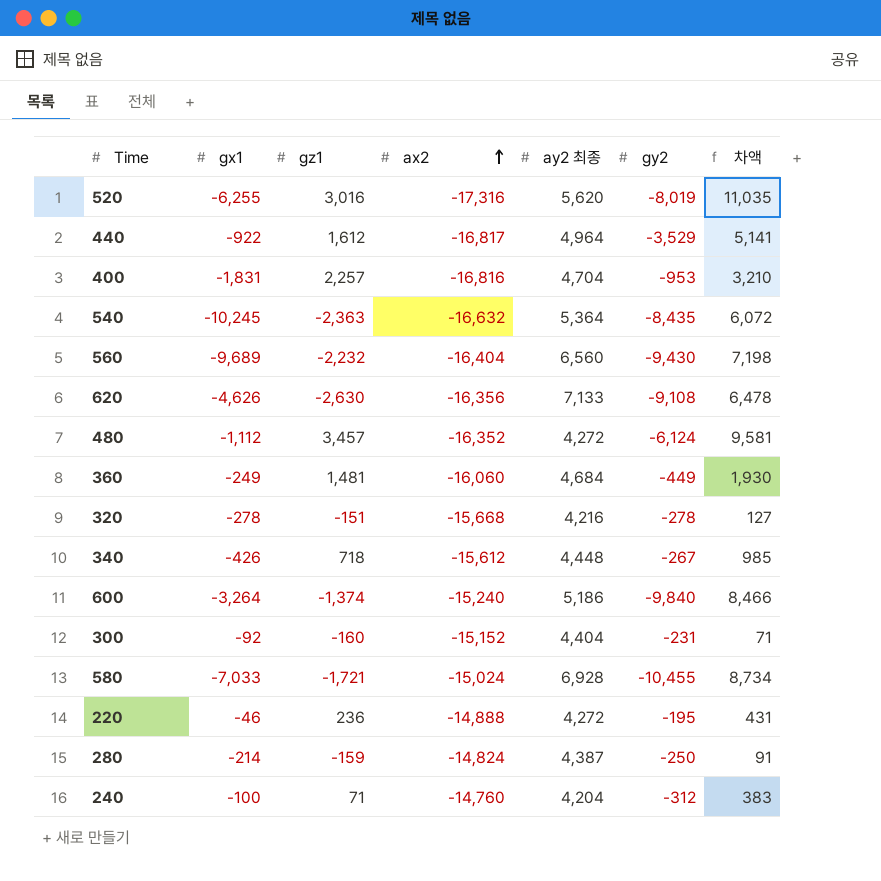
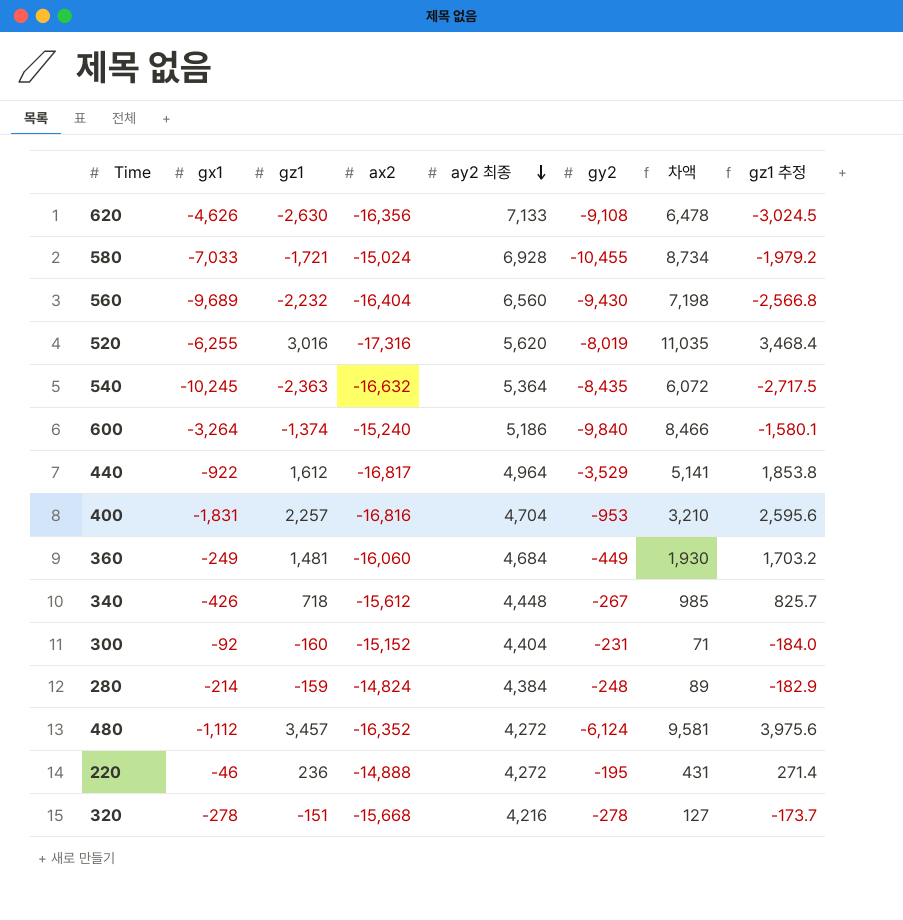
row order: ax2 ascending -> ay2 최종 descending
column gz1 추정 | formula: none -> [gz1] * 1.15
row 240: -100 | 71 | -14,760 | 4,204 | -312 | 383 -> none
280 | ay2 최종: 4,387 -> 4,384
280 | gy2: -250 -> -248
280 | 차액: 91 -> 89

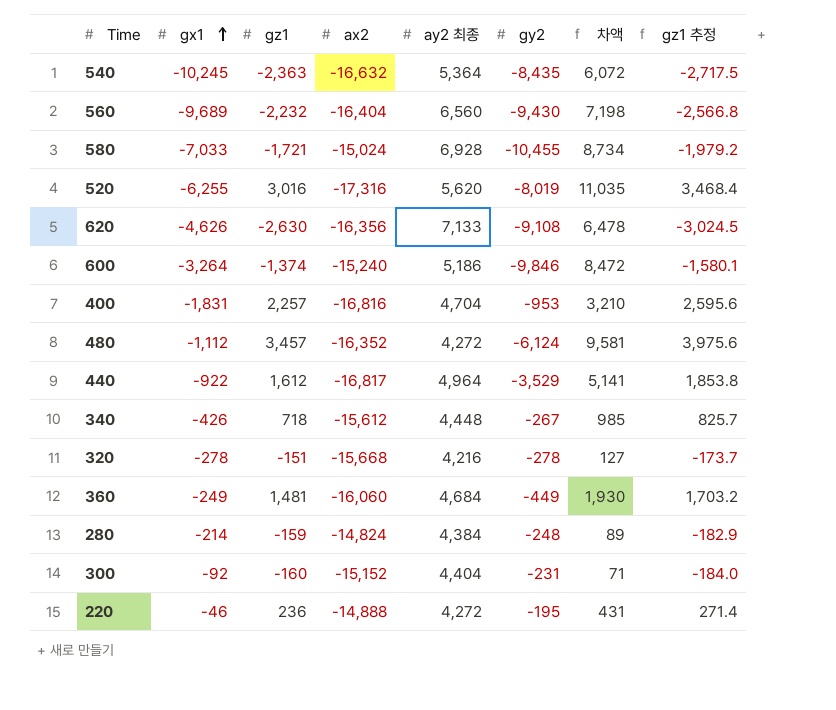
row order: ay2 최종 descending -> gx1 ascending
600 | gy2: -9,840 -> -9,846
600 | 차액: 8,466 -> 8,472

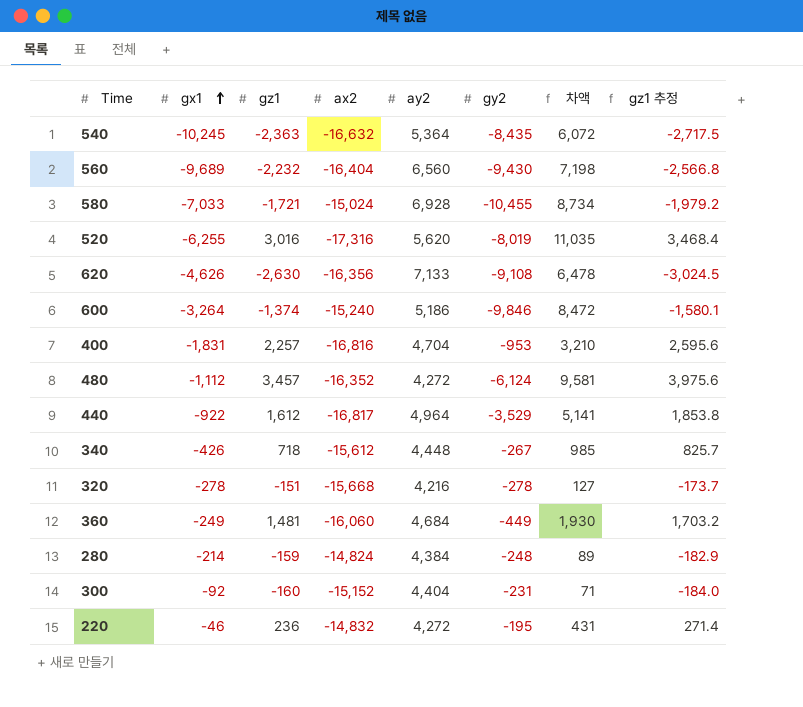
column name: ay2 최종 -> ay2
220 | ax2: -14,888 -> -14,832

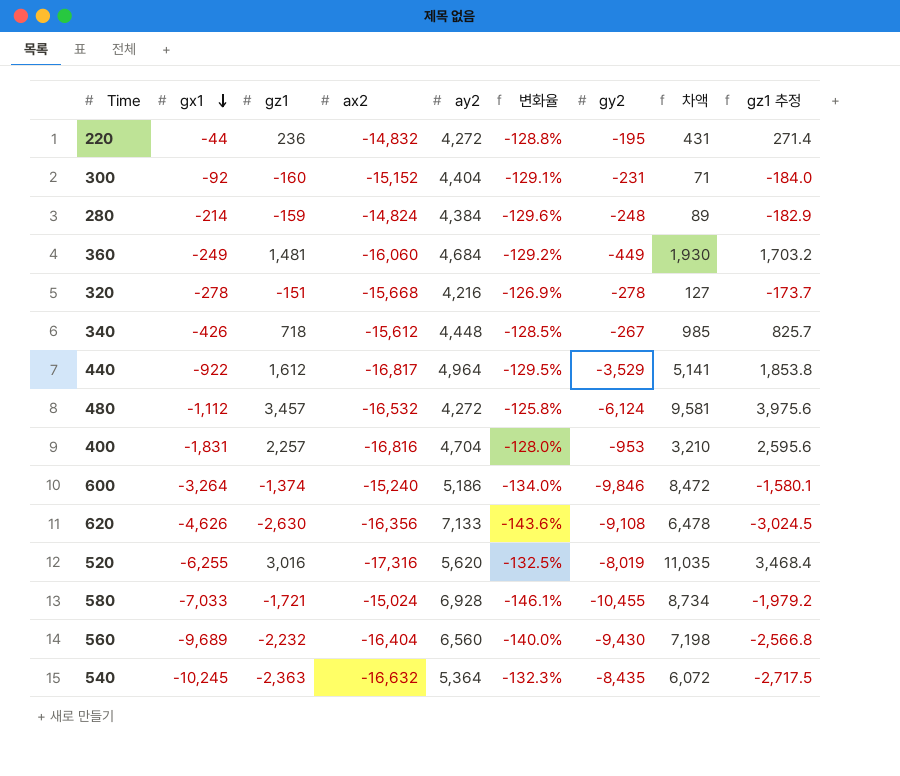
row order: gx1 ascending -> gx1 descending
column 변화율 | formula: none -> ([ay2] - [ax2]) / [ax2]
220 | gx1: -46 -> -44
480 | ax2: -16,352 -> -16,532

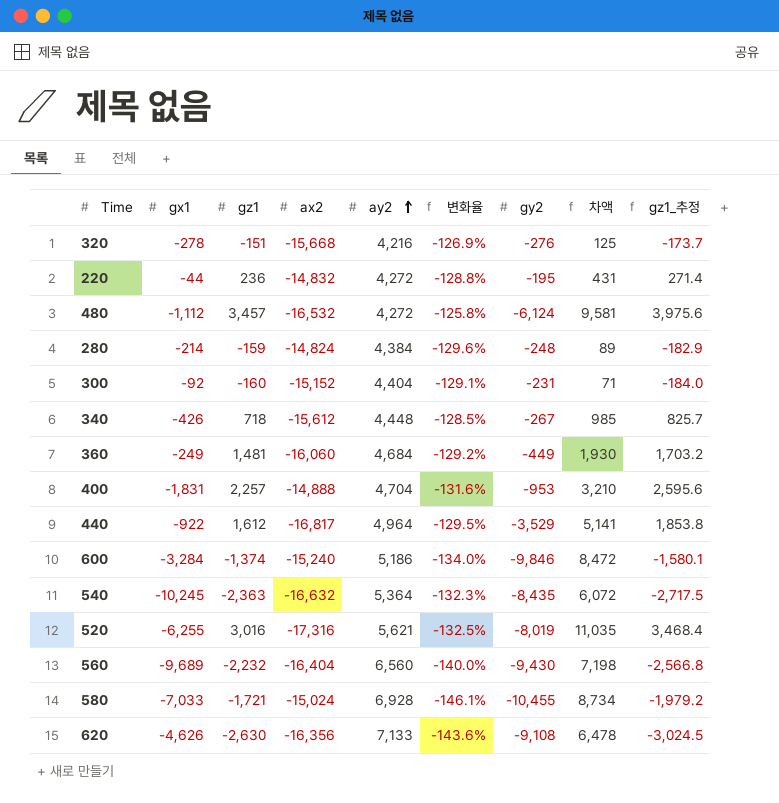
row order: gx1 descending -> ay2 ascending
column name: gz1 추정 -> gz1_추정
320 | gy2: -278 -> -276
320 | 차액: 127 -> 125
400 | ax2: -16,816 -> -14,888
400 | 변화율: -128.0% -> -131.6%
600 | gx1: -3,264 -> -3,284
520 | ay2: 5,620 -> 5,621

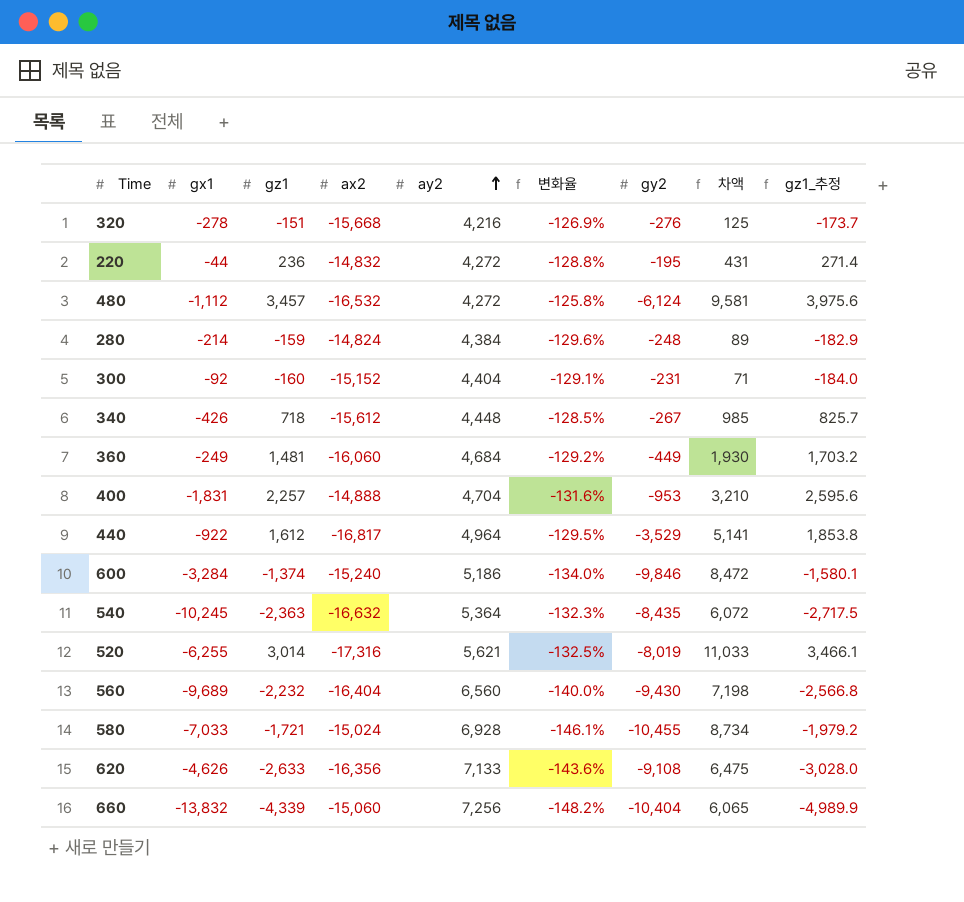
520 | gz1: 3,016 -> 3,014
520 | 차액: 11,035 -> 11,033
520 | gz1_추정: 3,468.4 -> 3,466.1
620 | gz1: -2,630 -> -2,633
620 | 차액: 6,478 -> 6,475
620 | gz1_추정: -3,024.5 -> -3,028.0
row 660: none -> -13,832 | -4,339 | -15,060 | 7,256 | -148.2% | -10,404 | 6,065 | -4,989.9

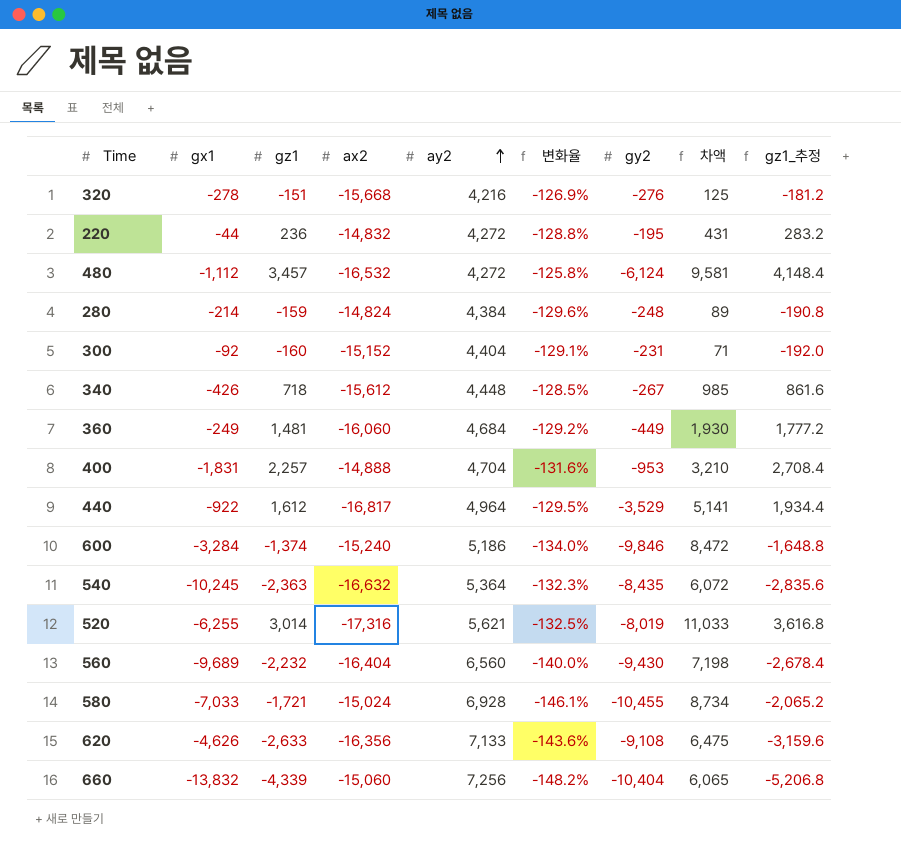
column gz1_추정 | formula: [gz1] * 1.15 -> [gz1] * 1.2

